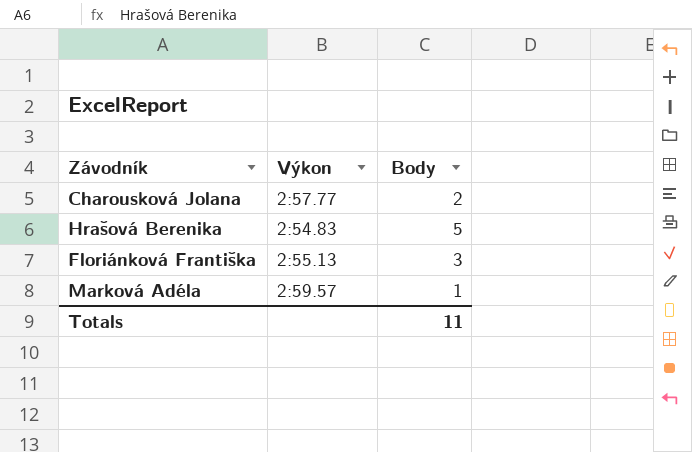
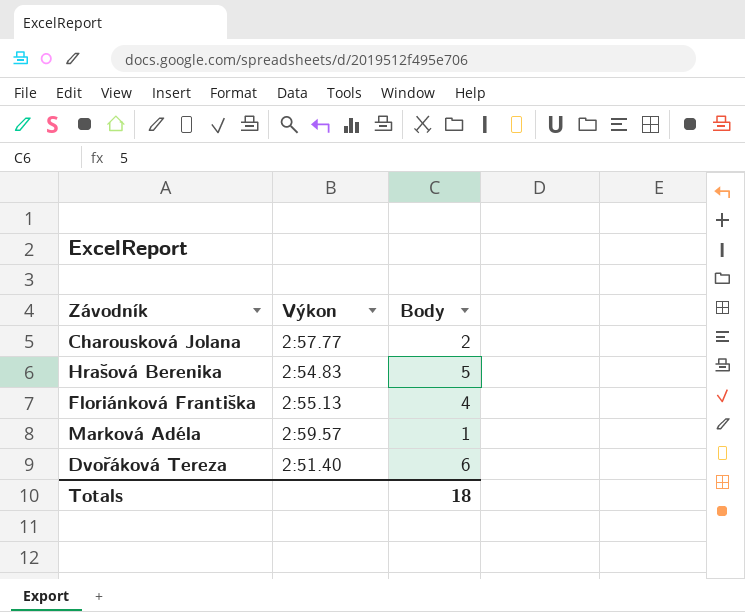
Floriánková Františka | Body: 3 -> 4
row Dvořáková Tereza: none -> 2:51.40 | 6
Totals | Body: 11 -> 18

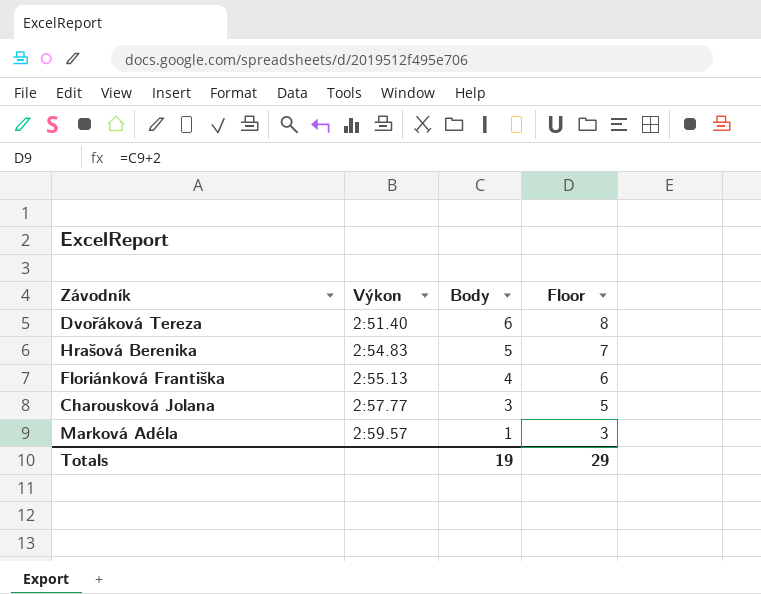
row order: none -> Výkon ascending
column Floor | formula: none -> [Body] + 2
Charousková Jolana | Body: 2 -> 3
Totals | Body: 18 -> 19

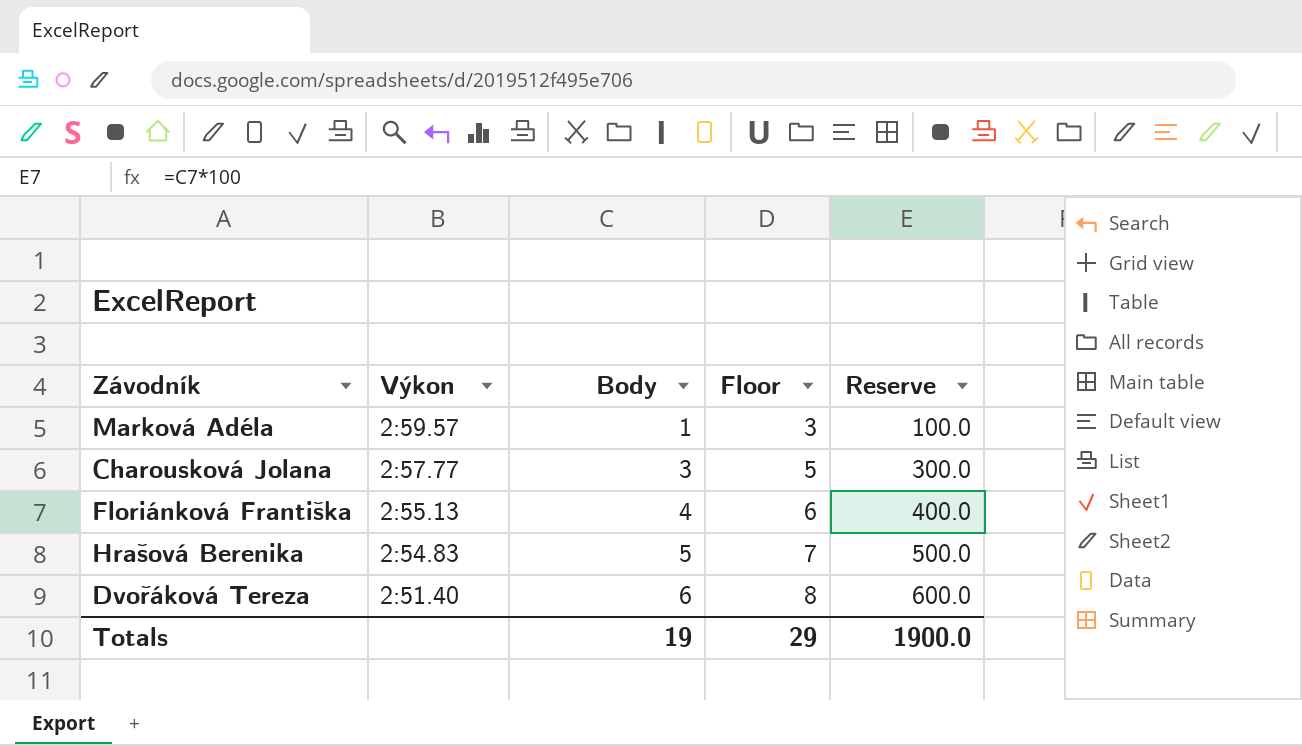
row order: Výkon ascending -> Výkon descending
column Reserve | formula: none -> [Body] * 100

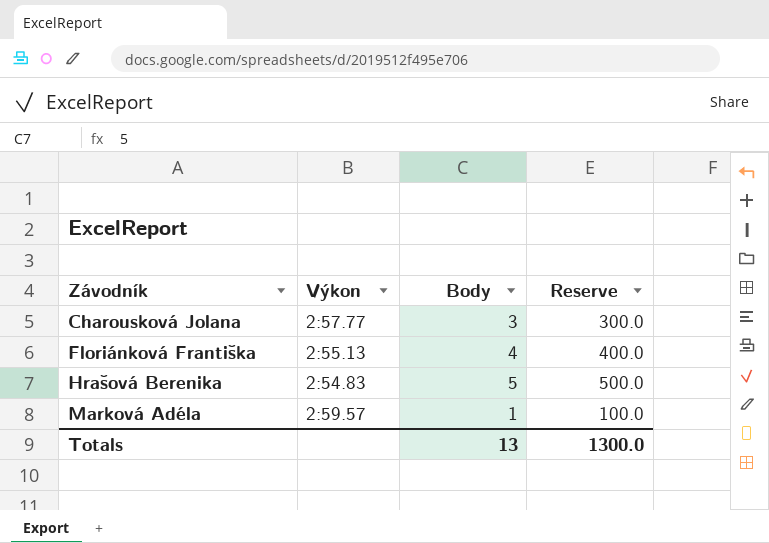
row order: Výkon descending -> Závodník ascending
column Floor | formula: [Body] + 2 -> none
row Dvořáková Tereza: 2:51.40 | 6 | 8 | 600.0 -> none
Totals | Body: 19 -> 13
Totals | Reserve: 1900.0 -> 1300.0

